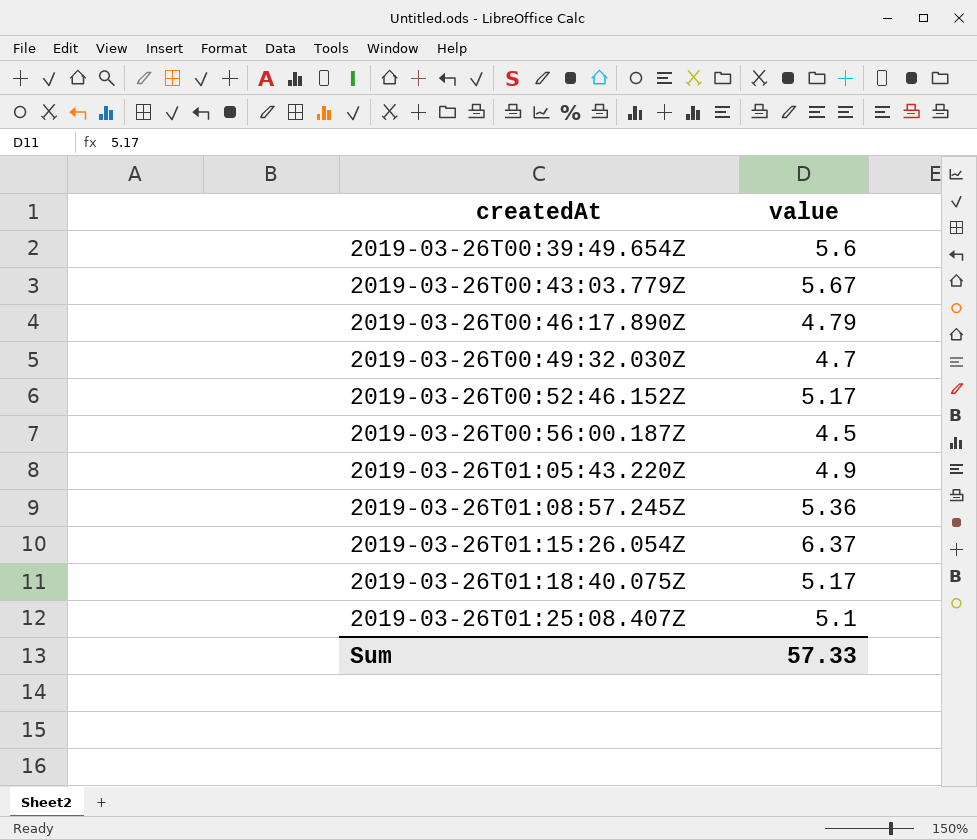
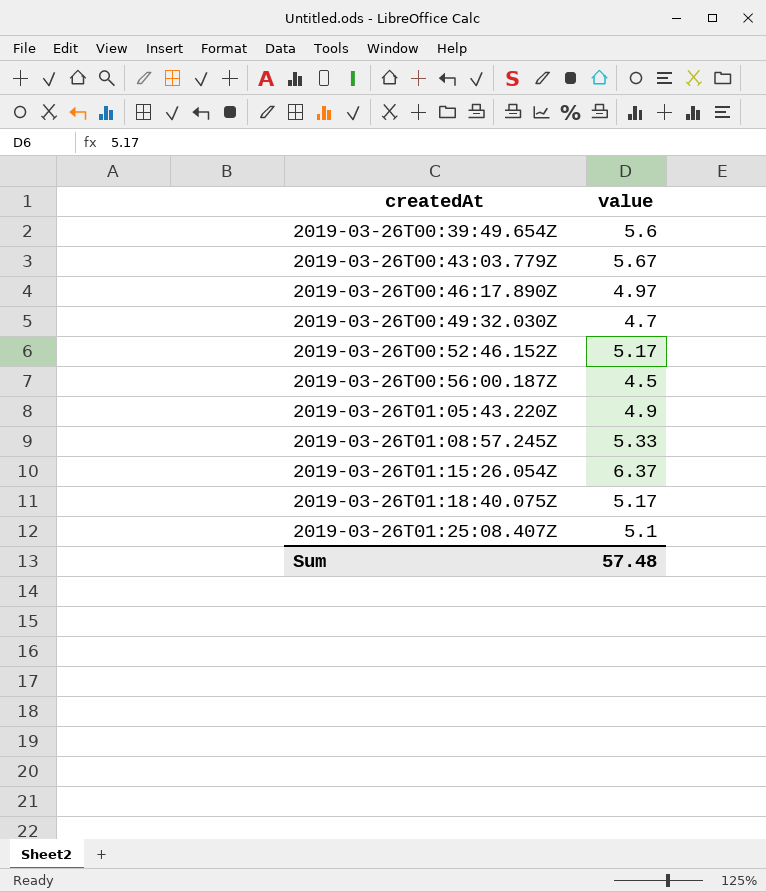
2019-03-26T00:46:17.890Z | value: 4.79 -> 4.97
2019-03-26T01:08:57.245Z | value: 5.36 -> 5.33
Sum | value: 57.33 -> 57.48

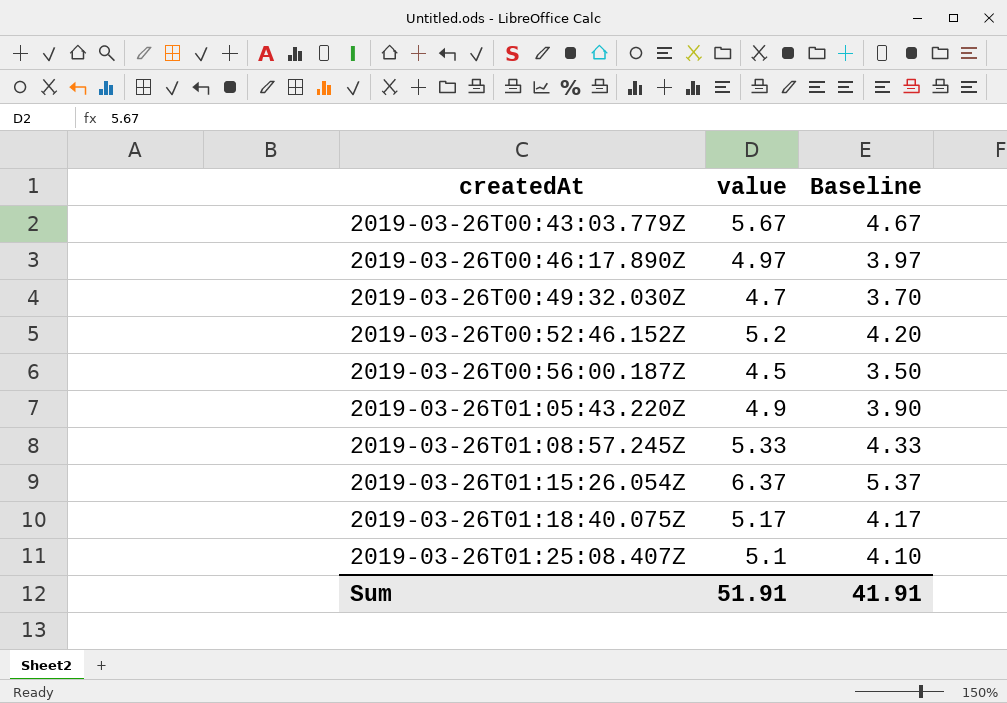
column Baseline | formula: none -> [value] - 1
row 2019-03-26T00:39:49.654Z: 5.6 -> none
2019-03-26T00:52:46.152Z | value: 5.17 -> 5.2
Sum | value: 57.48 -> 51.91

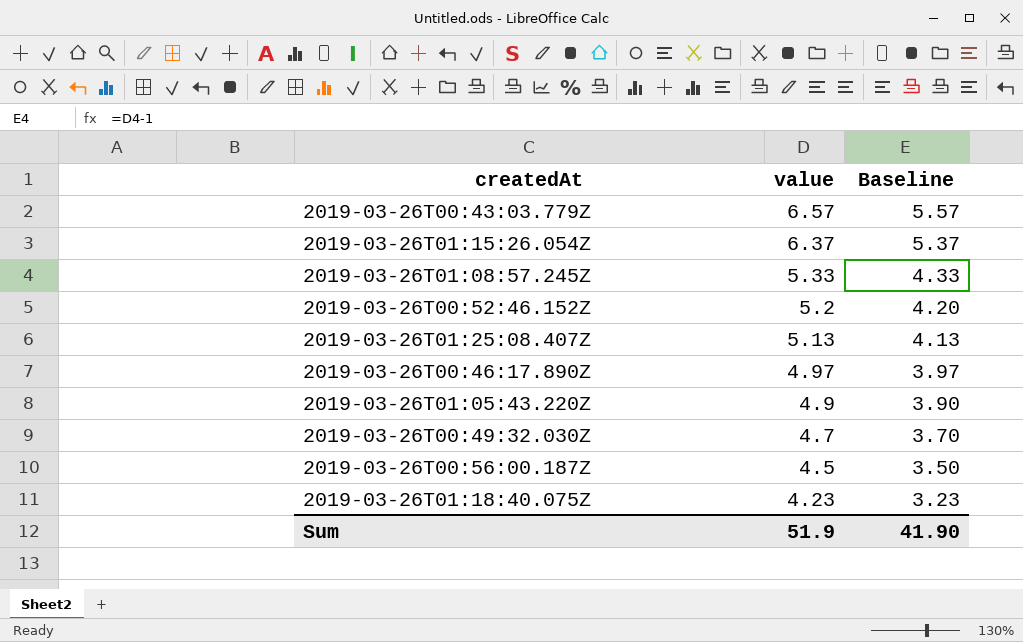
row order: createdAt ascending -> value descending
2019-03-26T00:43:03.779Z | value: 5.67 -> 6.57
2019-03-26T00:43:03.779Z | Baseline: 4.67 -> 5.57
2019-03-26T01:25:08.407Z | value: 5.1 -> 5.13
2019-03-26T01:25:08.407Z | Baseline: 4.10 -> 4.13
2019-03-26T01:18:40.075Z | value: 5.17 -> 4.23
2019-03-26T01:18:40.075Z | Baseline: 4.17 -> 3.23
Sum | value: 51.91 -> 51.9
Sum | Baseline: 41.91 -> 41.90

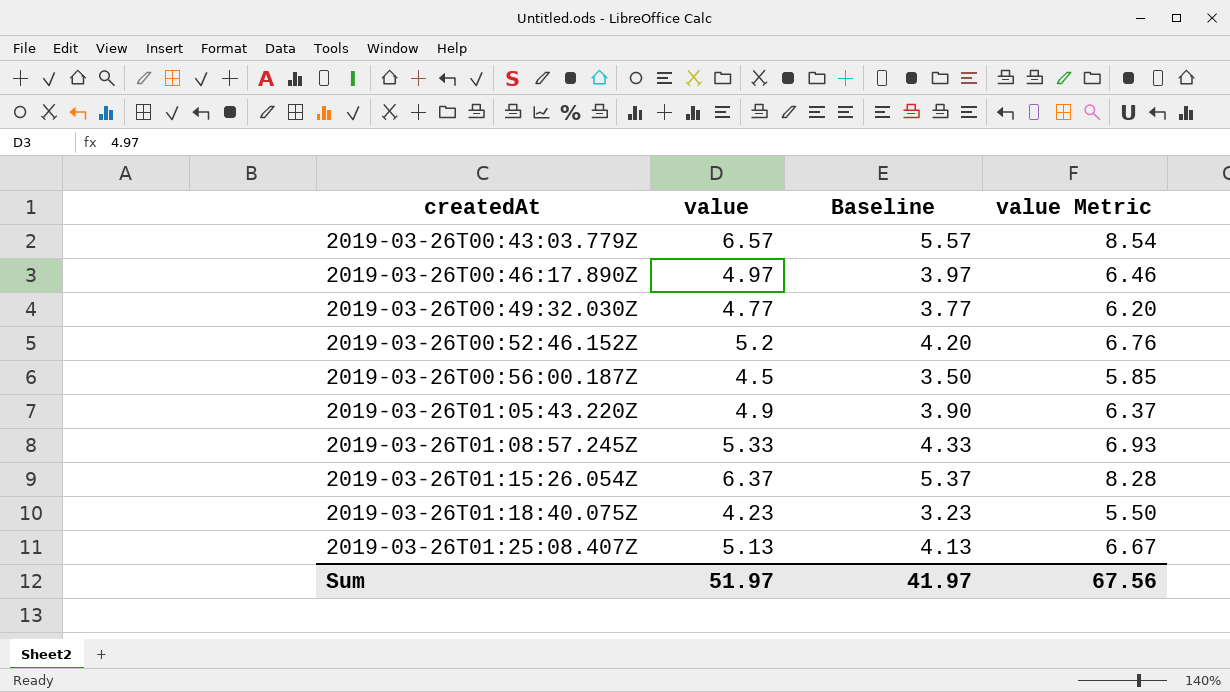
row order: value descending -> createdAt ascending
column value Metric | formula: none -> [value] * 1.3
2019-03-26T00:49:32.030Z | value: 4.7 -> 4.77
2019-03-26T00:49:32.030Z | Baseline: 3.70 -> 3.77
Sum | value: 51.9 -> 51.97
Sum | Baseline: 41.90 -> 41.97

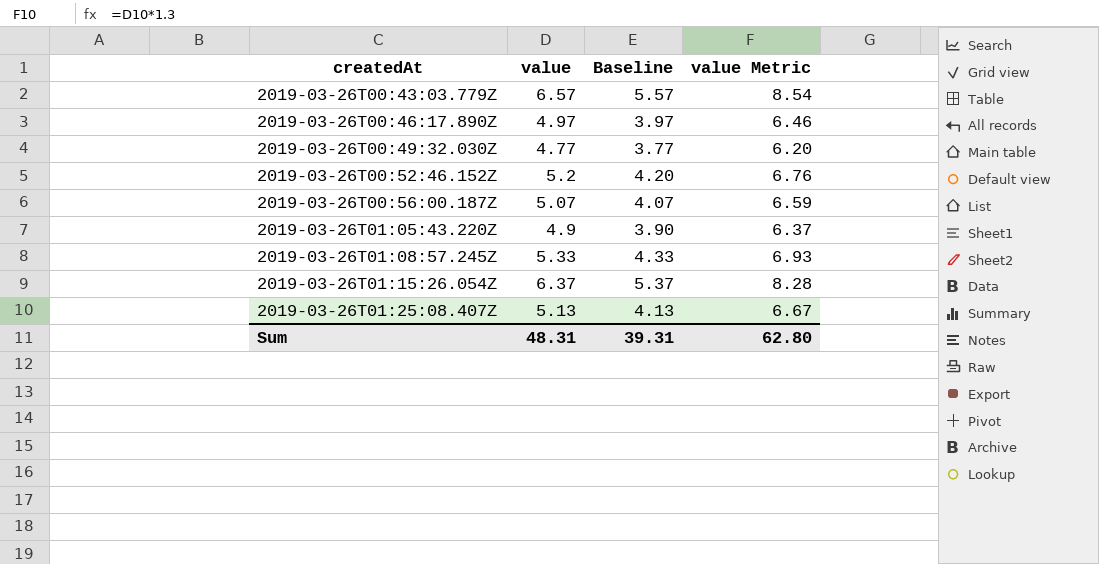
row 2019-03-26T01:18:40.075Z: 4.23 | 3.23 | 5.50 -> none
2019-03-26T00:56:00.187Z | value: 4.5 -> 5.07
2019-03-26T00:56:00.187Z | Baseline: 3.50 -> 4.07
2019-03-26T00:56:00.187Z | value Metric: 5.85 -> 6.59
Sum | value: 51.97 -> 48.31
Sum | Baseline: 41.97 -> 39.31
Sum | value Metric: 67.56 -> 62.80

